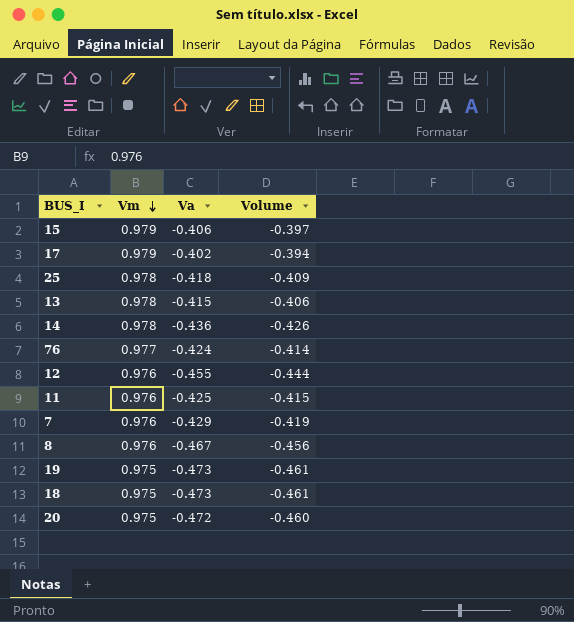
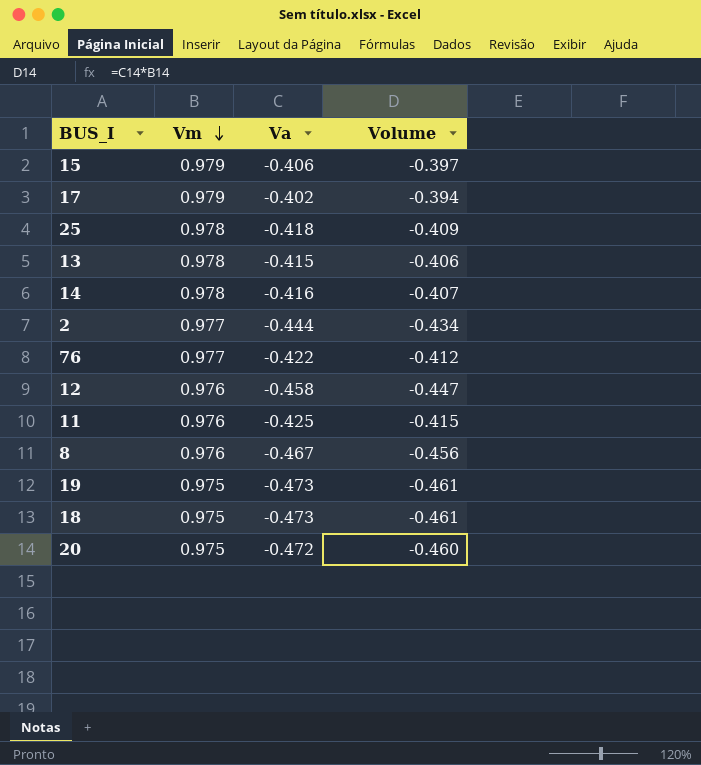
row 7: 0.976 | -0.429 | -0.419 -> none
14 | Va: -0.436 -> -0.416
14 | Volume: -0.426 -> -0.407
row 2: none -> 0.977 | -0.444 | -0.434
76 | Va: -0.424 -> -0.422
76 | Volume: -0.414 -> -0.412
12 | Va: -0.455 -> -0.458
12 | Volume: -0.444 -> -0.447

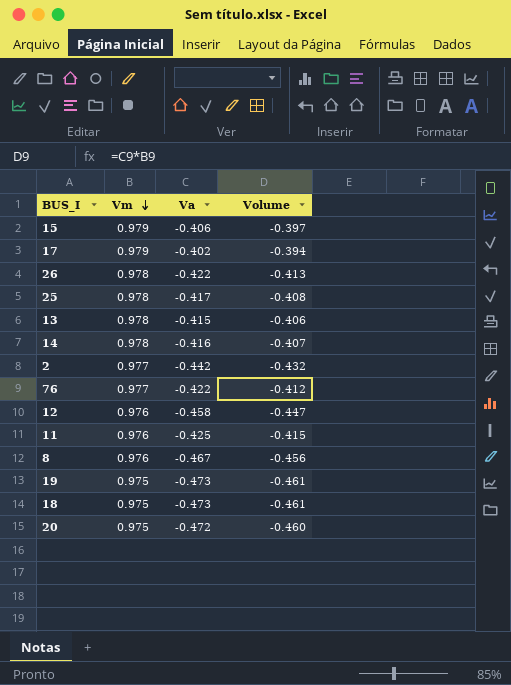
row 26: none -> 0.978 | -0.422 | -0.413
25 | Va: -0.418 -> -0.417
25 | Volume: -0.409 -> -0.408
2 | Va: -0.444 -> -0.442
2 | Volume: -0.434 -> -0.432

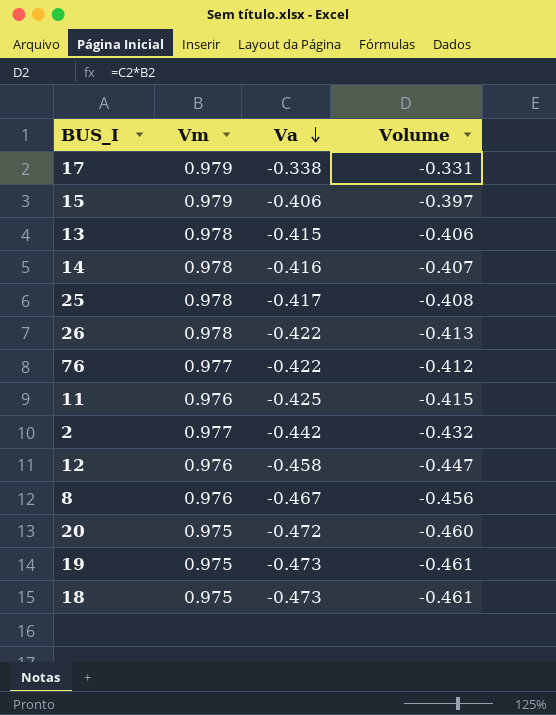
row order: Vm descending -> Va descending
17 | Va: -0.402 -> -0.338
17 | Volume: -0.394 -> -0.331

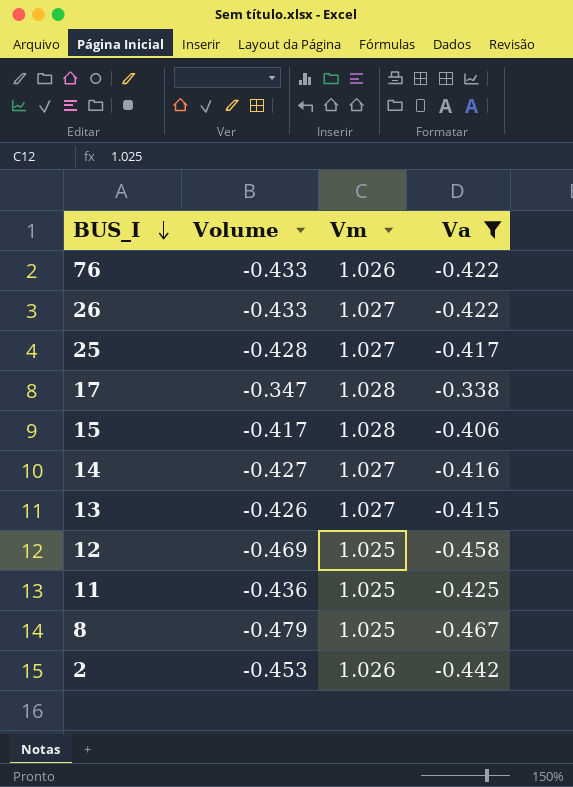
filter: none -> Va >= -0.467
row order: Va descending -> BUS_I descending
column Volume | position: 4 -> 2
76 | Volume: -0.412 -> -0.433
76 | Vm: 0.977 -> 1.026
26 | Volume: -0.413 -> -0.433
26 | Vm: 0.978 -> 1.027
25 | Volume: -0.408 -> -0.428
25 | Vm: 0.978 -> 1.027
17 | Volume: -0.331 -> -0.347
17 | Vm: 0.979 -> 1.028
15 | Volume: -0.397 -> -0.417
15 | Vm: 0.979 -> 1.028
14 | Volume: -0.407 -> -0.427
14 | Vm: 0.978 -> 1.027
13 | Volume: -0.406 -> -0.426
13 | Vm: 0.978 -> 1.027
12 | Volume: -0.447 -> -0.469
12 | Vm: 0.976 -> 1.025
11 | Volume: -0.415 -> -0.436
11 | Vm: 0.976 -> 1.025
8 | Volume: -0.456 -> -0.479
8 | Vm: 0.976 -> 1.025
2 | Volume: -0.432 -> -0.453
2 | Vm: 0.977 -> 1.026

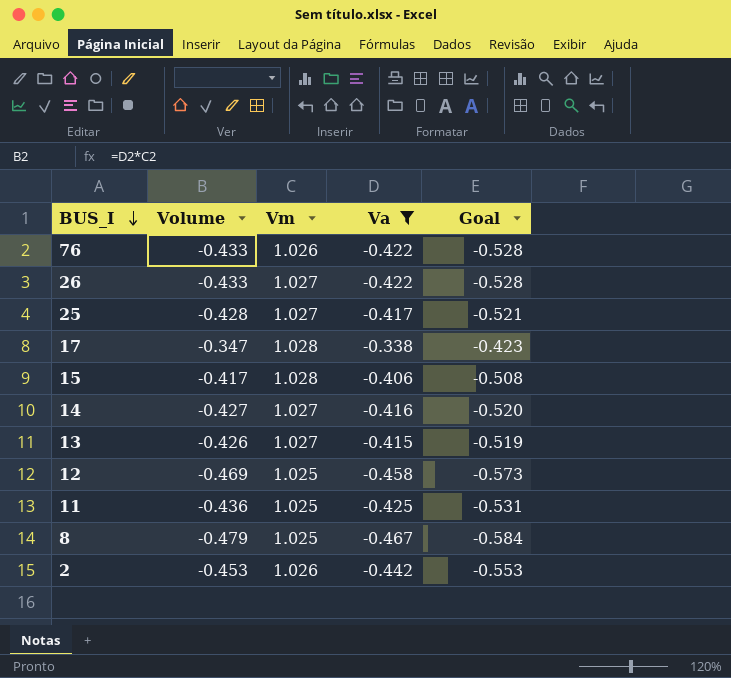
column Goal | formula: none -> [Va] * 1.25

